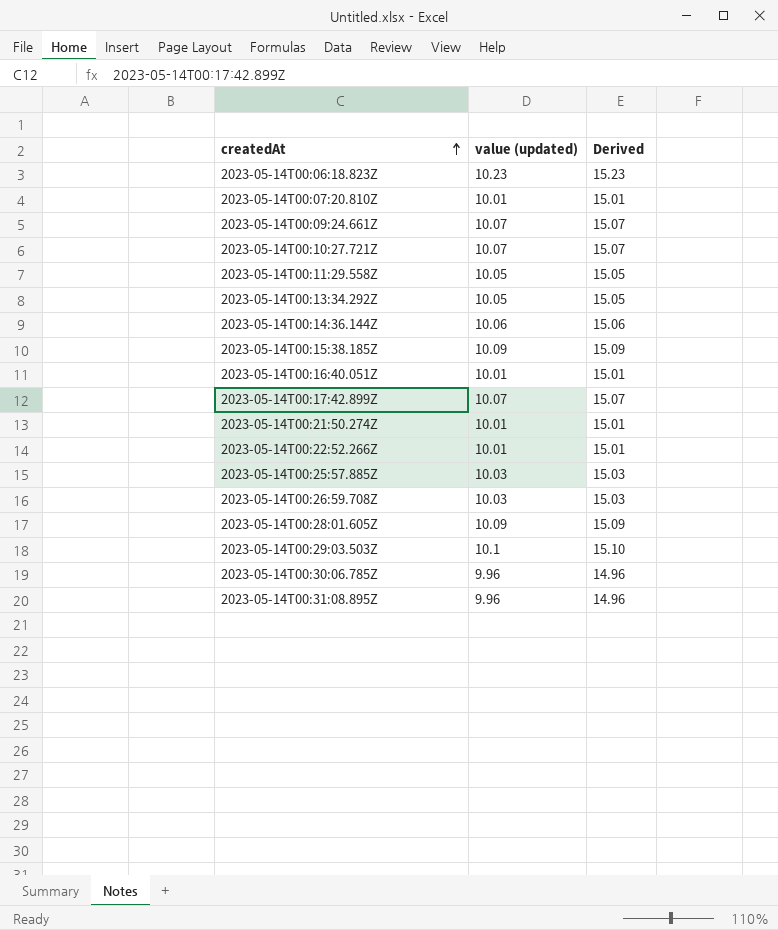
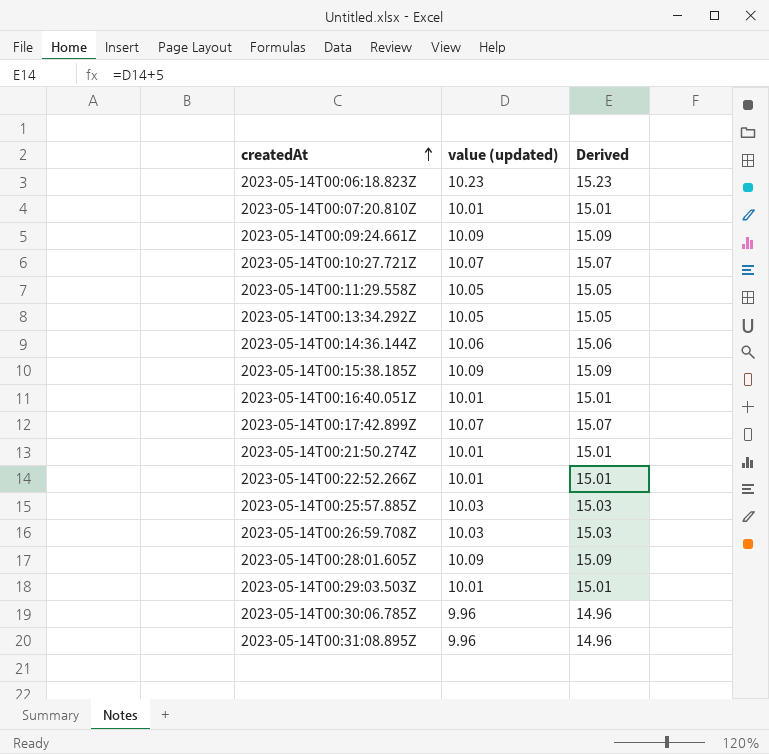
2023-05-14T00:09:24.661Z | value (updated): 10.07 -> 10.09
2023-05-14T00:09:24.661Z | Derived: 15.07 -> 15.09
2023-05-14T00:29:03.503Z | value (updated): 10.1 -> 10.01
2023-05-14T00:29:03.503Z | Derived: 15.10 -> 15.01

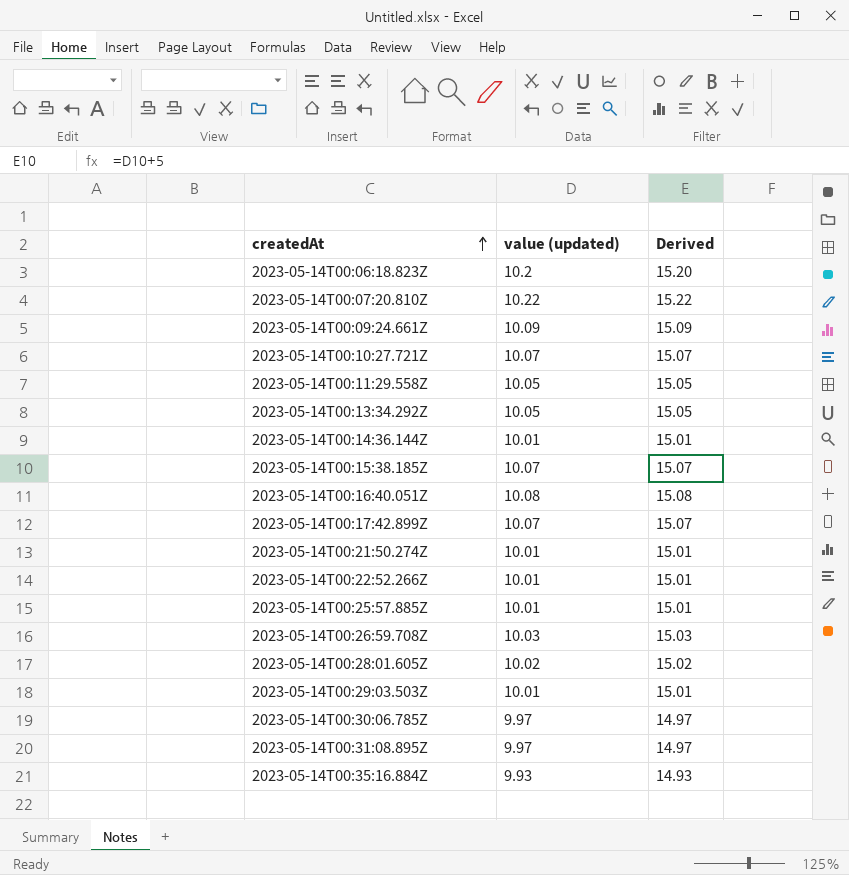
2023-05-14T00:06:18.823Z | value (updated): 10.23 -> 10.2
2023-05-14T00:06:18.823Z | Derived: 15.23 -> 15.20
2023-05-14T00:07:20.810Z | value (updated): 10.01 -> 10.22
2023-05-14T00:07:20.810Z | Derived: 15.01 -> 15.22
2023-05-14T00:14:36.144Z | value (updated): 10.06 -> 10.01
2023-05-14T00:14:36.144Z | Derived: 15.06 -> 15.01
2023-05-14T00:15:38.185Z | value (updated): 10.09 -> 10.07
2023-05-14T00:15:38.185Z | Derived: 15.09 -> 15.07
2023-05-14T00:16:40.051Z | value (updated): 10.01 -> 10.08
2023-05-14T00:16:40.051Z | Derived: 15.01 -> 15.08
2023-05-14T00:25:57.885Z | value (updated): 10.03 -> 10.01
2023-05-14T00:25:57.885Z | Derived: 15.03 -> 15.01
2023-05-14T00:28:01.605Z | value (updated): 10.09 -> 10.02
2023-05-14T00:28:01.605Z | Derived: 15.09 -> 15.02
2023-05-14T00:30:06.785Z | value (updated): 9.96 -> 9.97
2023-05-14T00:30:06.785Z | Derived: 14.96 -> 14.97
2023-05-14T00:31:08.895Z | value (updated): 9.96 -> 9.97
2023-05-14T00:31:08.895Z | Derived: 14.96 -> 14.97
row 2023-05-14T00:35:16.884Z: none -> 9.93 | 14.93

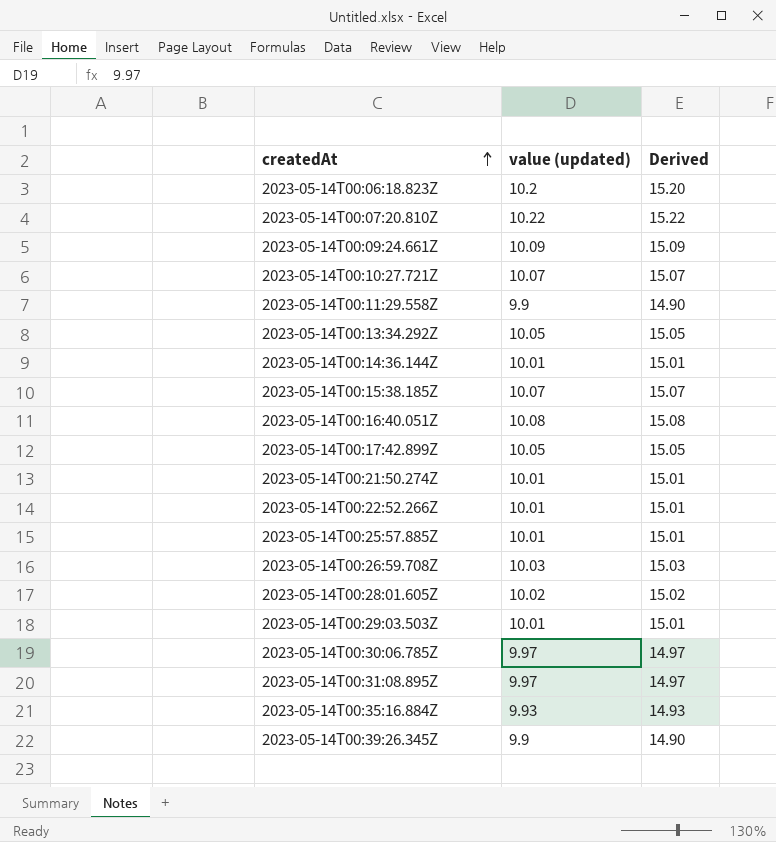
2023-05-14T00:11:29.558Z | value (updated): 10.05 -> 9.9
2023-05-14T00:11:29.558Z | Derived: 15.05 -> 14.90
2023-05-14T00:17:42.899Z | value (updated): 10.07 -> 10.05
2023-05-14T00:17:42.899Z | Derived: 15.07 -> 15.05
row 2023-05-14T00:39:26.345Z: none -> 9.9 | 14.90

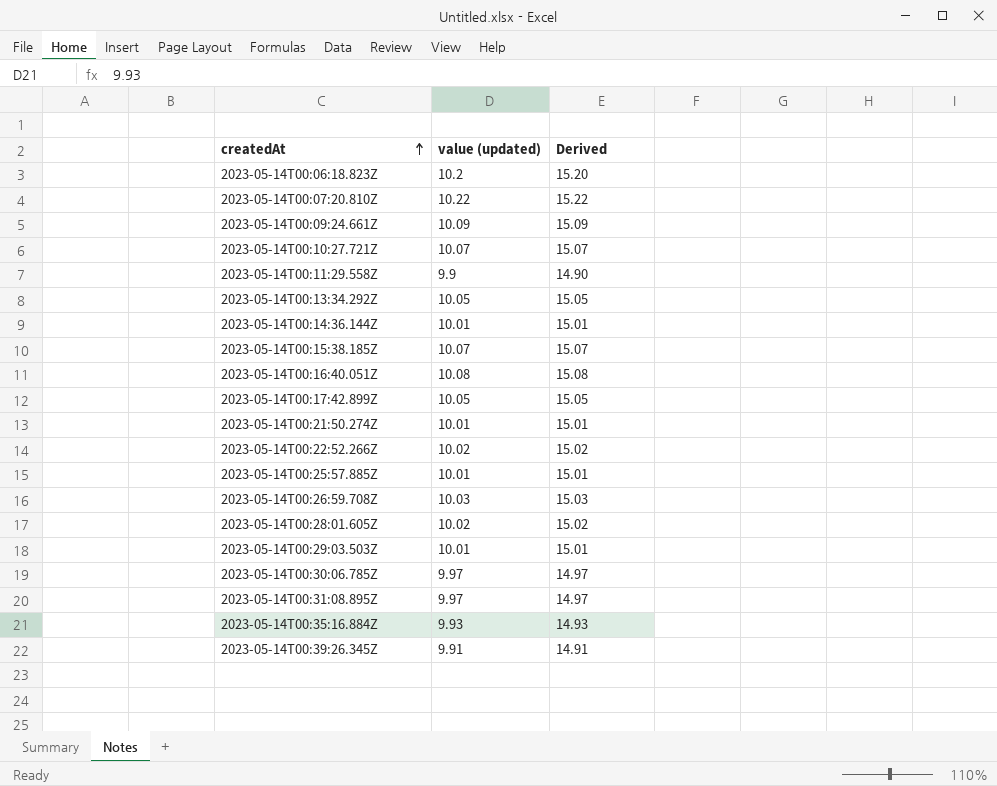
2023-05-14T00:22:52.266Z | value (updated): 10.01 -> 10.02
2023-05-14T00:22:52.266Z | Derived: 15.01 -> 15.02
2023-05-14T00:39:26.345Z | value (updated): 9.9 -> 9.91
2023-05-14T00:39:26.345Z | Derived: 14.90 -> 14.91

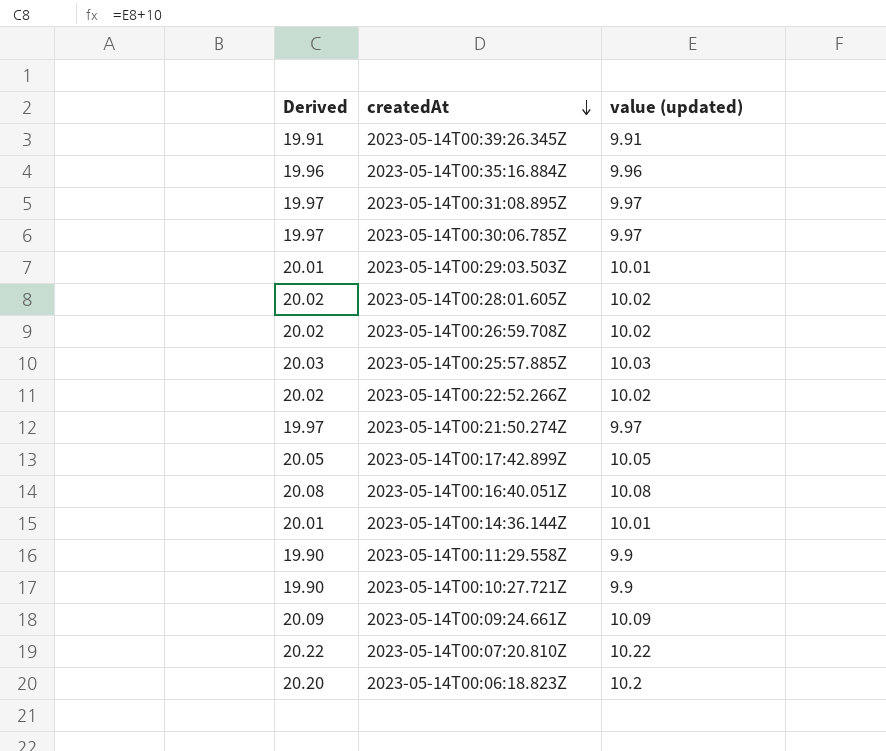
row order: createdAt ascending -> createdAt descending
column Derived | formula: [value (updated)] + 5 -> [value (updated)] + 10
column Derived | position: 3 -> 1
row 2023-05-14T00:13:34.292Z: 10.05 | 15.05 -> none
row 2023-05-14T00:15:38.185Z: 10.07 | 15.07 -> none
2023-05-14T00:35:16.884Z | value (updated): 9.93 -> 9.96
2023-05-14T00:26:59.708Z | value (updated): 10.03 -> 10.02
2023-05-14T00:25:57.885Z | value (updated): 10.01 -> 10.03
2023-05-14T00:21:50.274Z | value (updated): 10.01 -> 9.97
2023-05-14T00:10:27.721Z | value (updated): 10.07 -> 9.9

